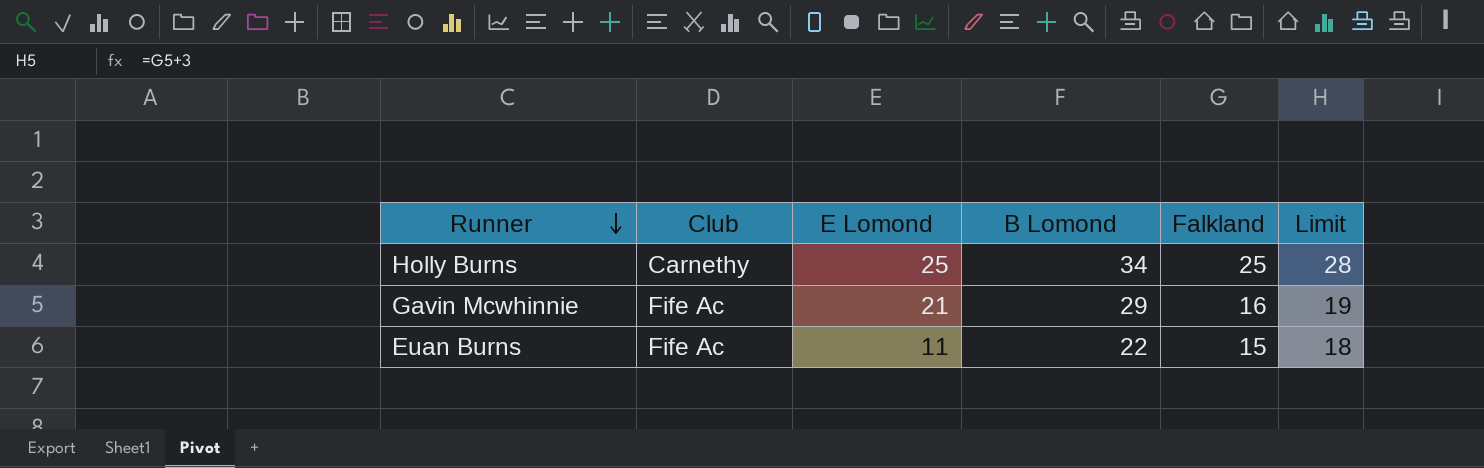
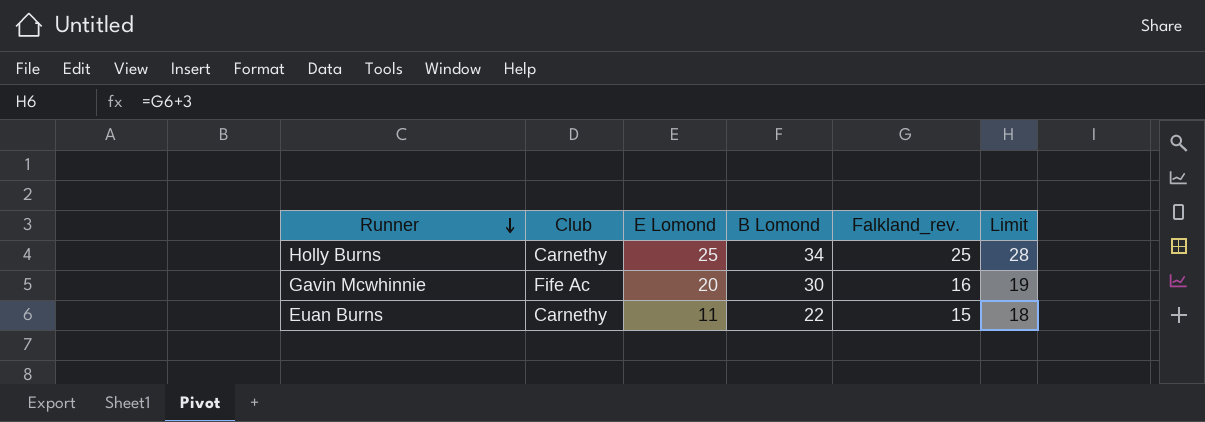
column name: Falkland -> Falkland_rev.
Gavin Mcwhinnie | E Lomond: 21 -> 20
Gavin Mcwhinnie | B Lomond: 29 -> 30
Euan Burns | Club: Fife Ac -> Carnethy

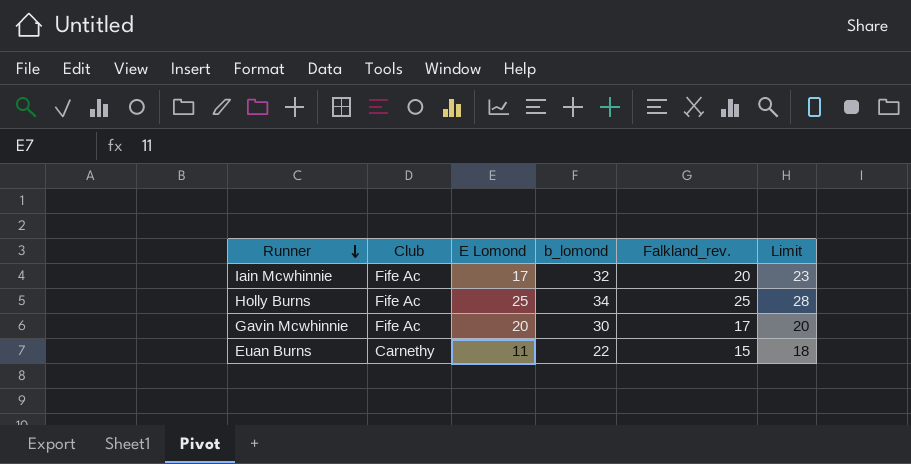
column name: B Lomond -> b_lomond
row Iain Mcwhinnie: none -> Fife Ac | 17 | 32 | 20 | 23
Holly Burns | Club: Carnethy -> Fife Ac
Gavin Mcwhinnie | Falkland_rev.: 16 -> 17
Gavin Mcwhinnie | Limit: 19 -> 20

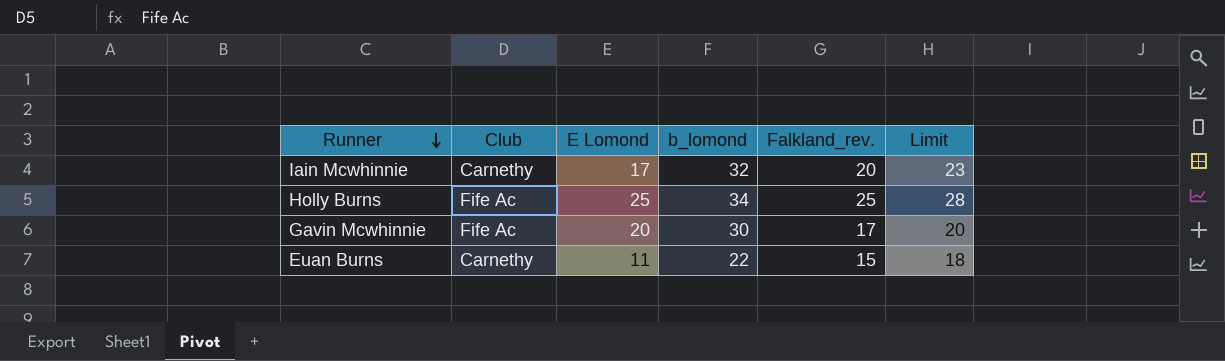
Iain Mcwhinnie | Club: Fife Ac -> Carnethy

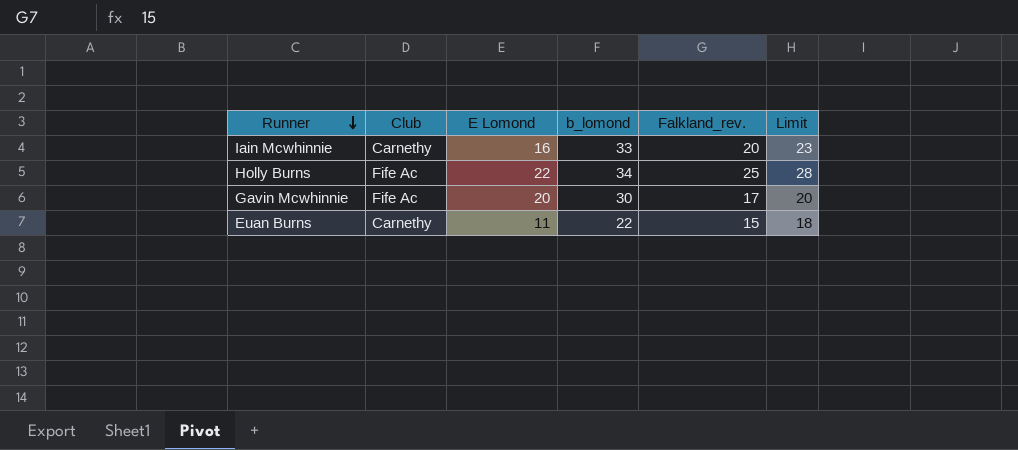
Iain Mcwhinnie | E Lomond: 17 -> 16
Iain Mcwhinnie | b_lomond: 32 -> 33
Holly Burns | E Lomond: 25 -> 22

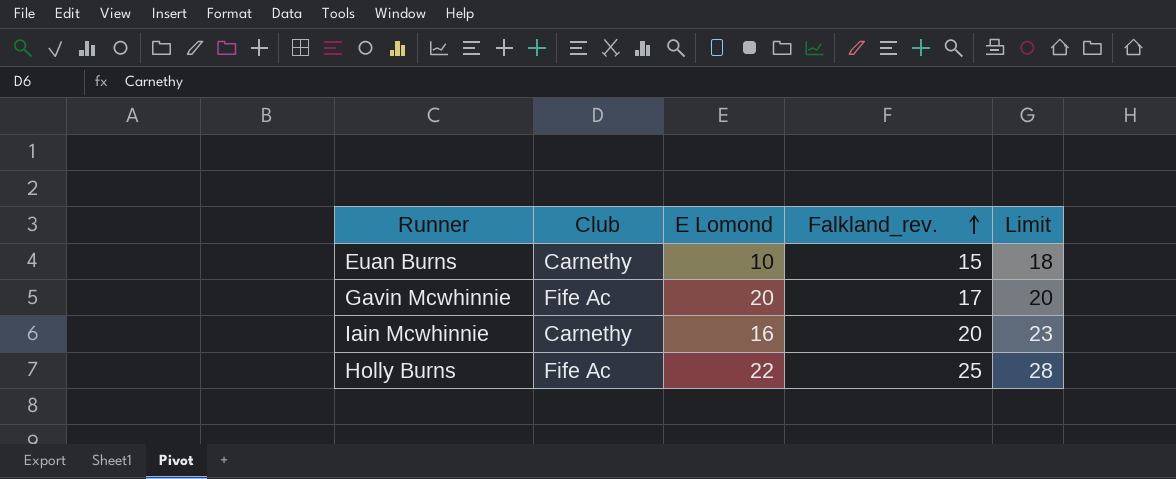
row order: Runner descending -> Falkland_rev. ascending
column b_lomond | position: 4 -> none
Euan Burns | E Lomond: 11 -> 10

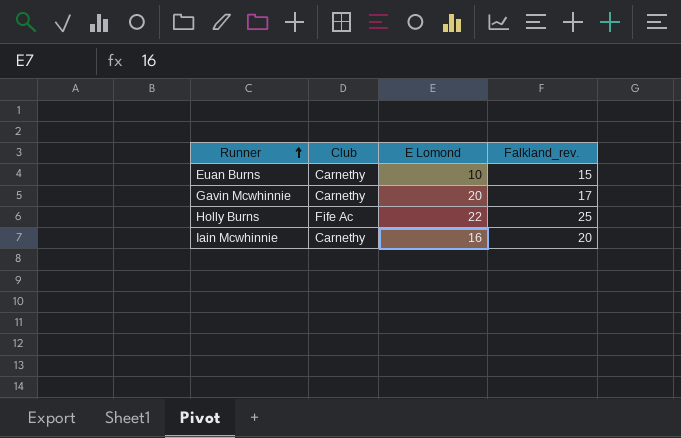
row order: Falkland_rev. ascending -> Runner ascending
column Limit | formula: [Falkland_rev.] + 3 -> none
Gavin Mcwhinnie | Club: Fife Ac -> Carnethy

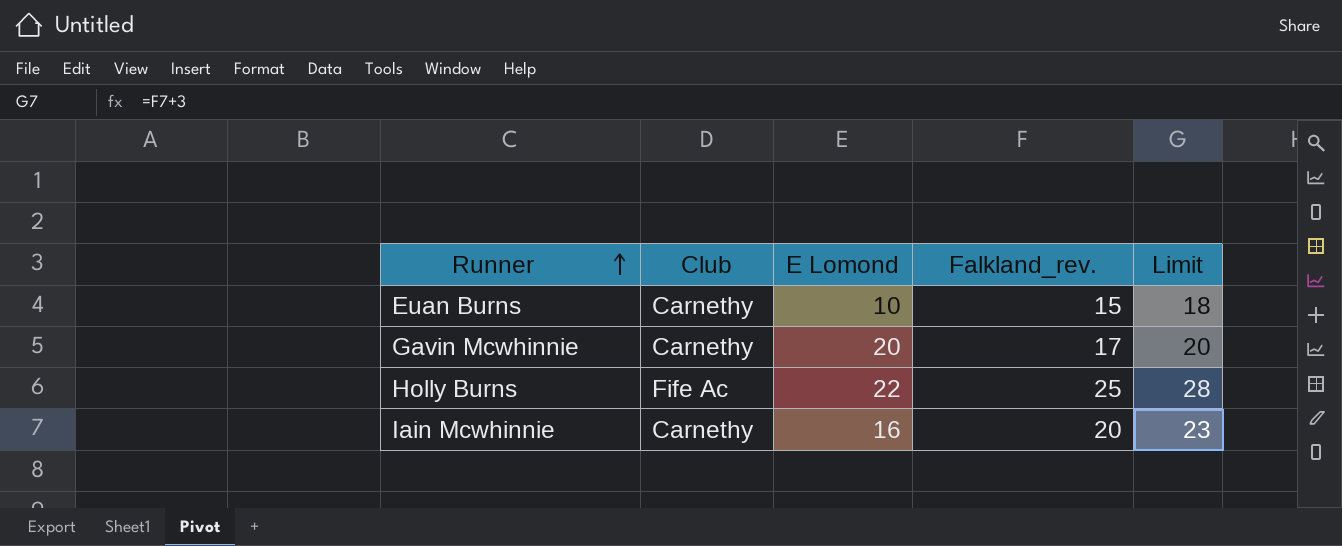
column Limit | formula: none -> [Falkland_rev.] + 3

